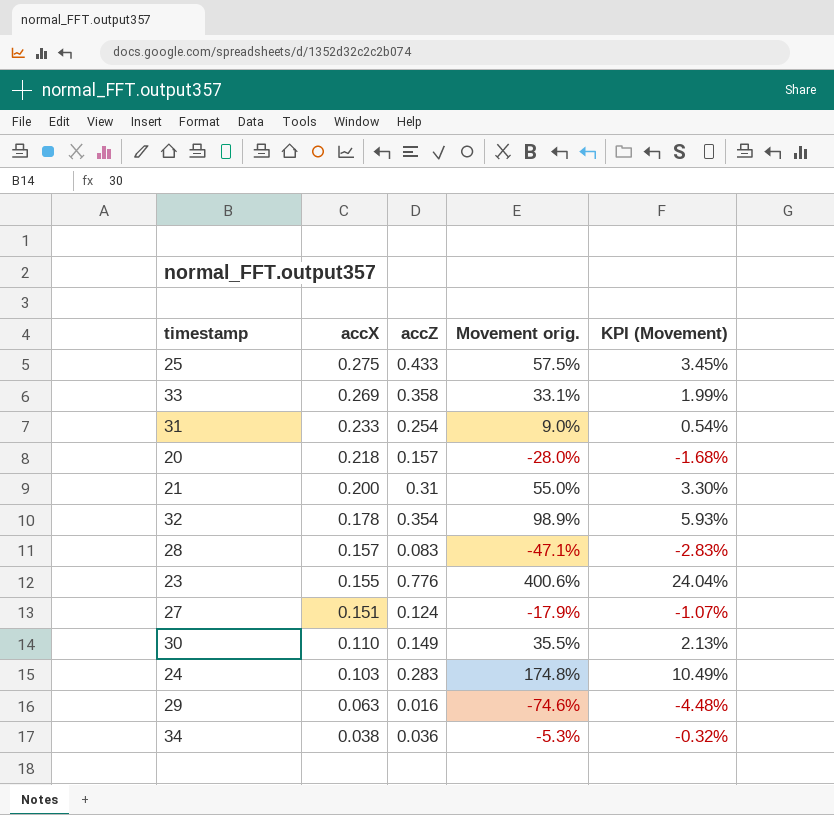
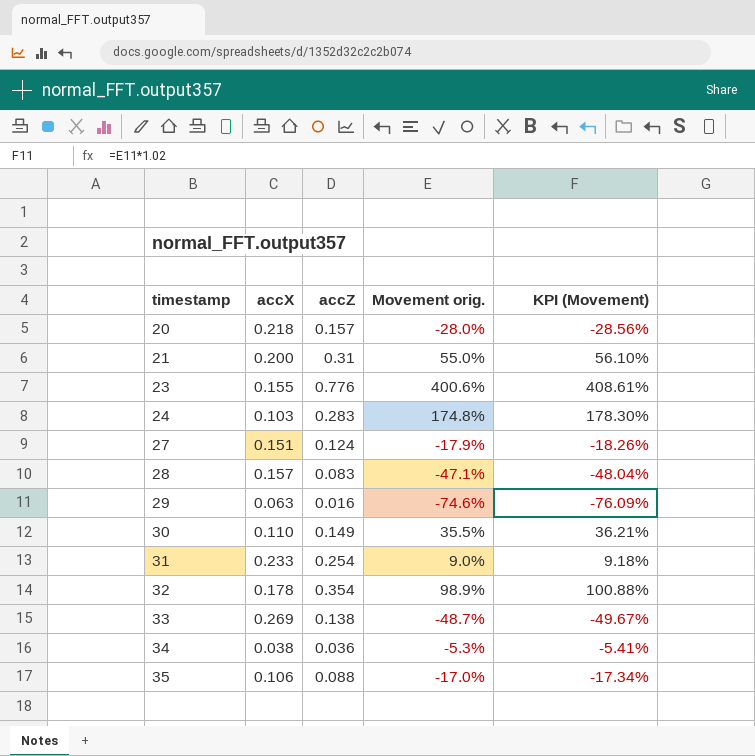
row order: accX descending -> timestamp ascending
column KPI (Movement) | formula: [Movement orig.] * 0.06 -> [Movement orig.] * 1.02
row 25: 0.275 | 0.433 | 57.5% | 3.45% -> none
33 | accZ: 0.358 -> 0.138
33 | Movement orig.: 33.1% -> -48.7%
row 35: none -> 0.106 | 0.088 | -17.0% | -17.34%

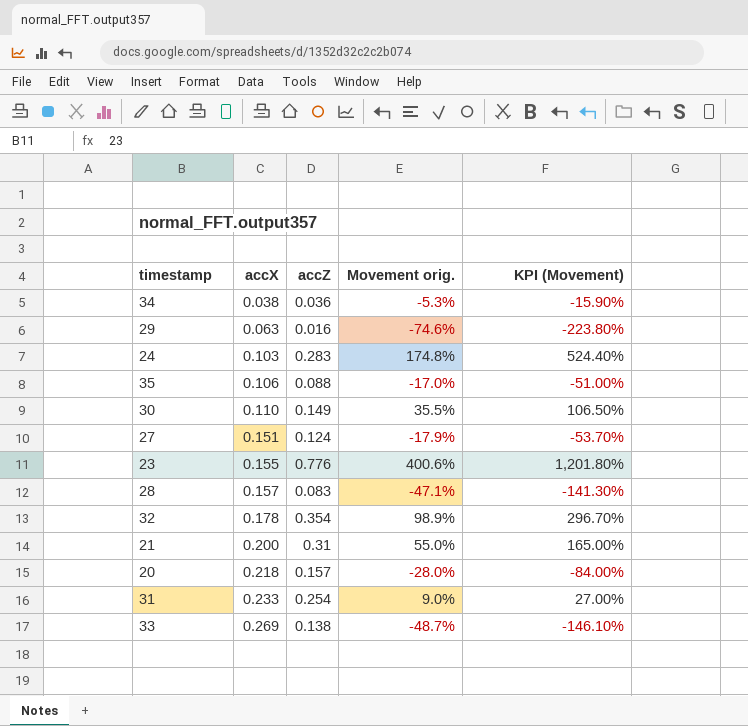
row order: timestamp ascending -> accX ascending
column KPI (Movement) | formula: [Movement orig.] * 1.02 -> [Movement orig.] * 3

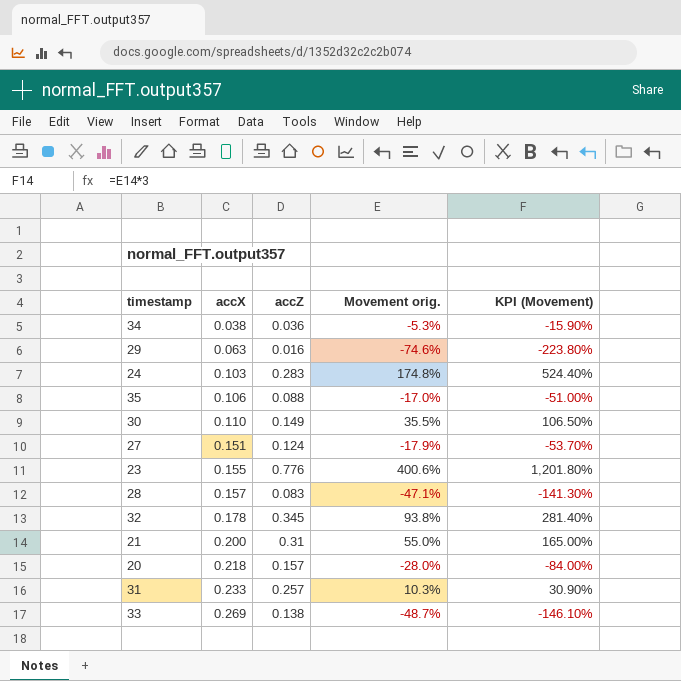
32 | accZ: 0.354 -> 0.345
32 | Movement orig.: 98.9% -> 93.8%
32 | KPI (Movement): 296.70% -> 281.40%
31 | accZ: 0.254 -> 0.257
31 | Movement orig.: 9.0% -> 10.3%
31 | KPI (Movement): 27.00% -> 30.90%

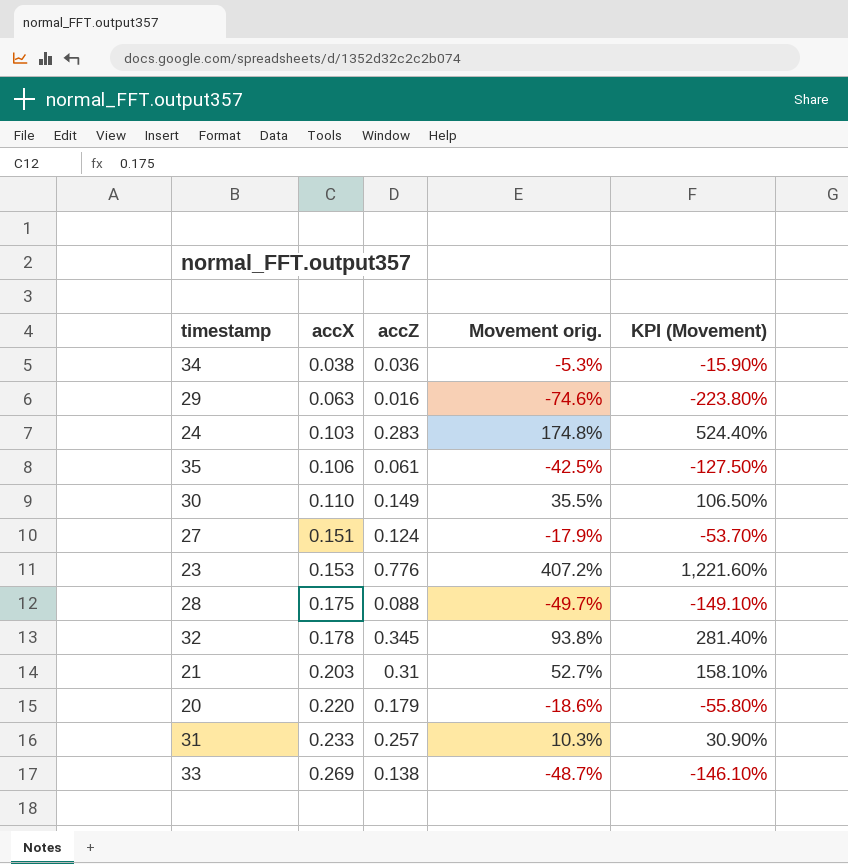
35 | accZ: 0.088 -> 0.061
35 | Movement orig.: -17.0% -> -42.5%
35 | KPI (Movement): -51.00% -> -127.50%
23 | accX: 0.155 -> 0.153
23 | Movement orig.: 400.6% -> 407.2%
23 | KPI (Movement): 1,201.80% -> 1,221.60%
28 | accX: 0.157 -> 0.175
28 | accZ: 0.083 -> 0.088
28 | Movement orig.: -47.1% -> -49.7%
28 | KPI (Movement): -141.30% -> -149.10%
21 | accX: 0.200 -> 0.203
21 | Movement orig.: 55.0% -> 52.7%
21 | KPI (Movement): 165.00% -> 158.10%
20 | accX: 0.218 -> 0.220
20 | accZ: 0.157 -> 0.179
20 | Movement orig.: -28.0% -> -18.6%
20 | KPI (Movement): -84.00% -> -55.80%

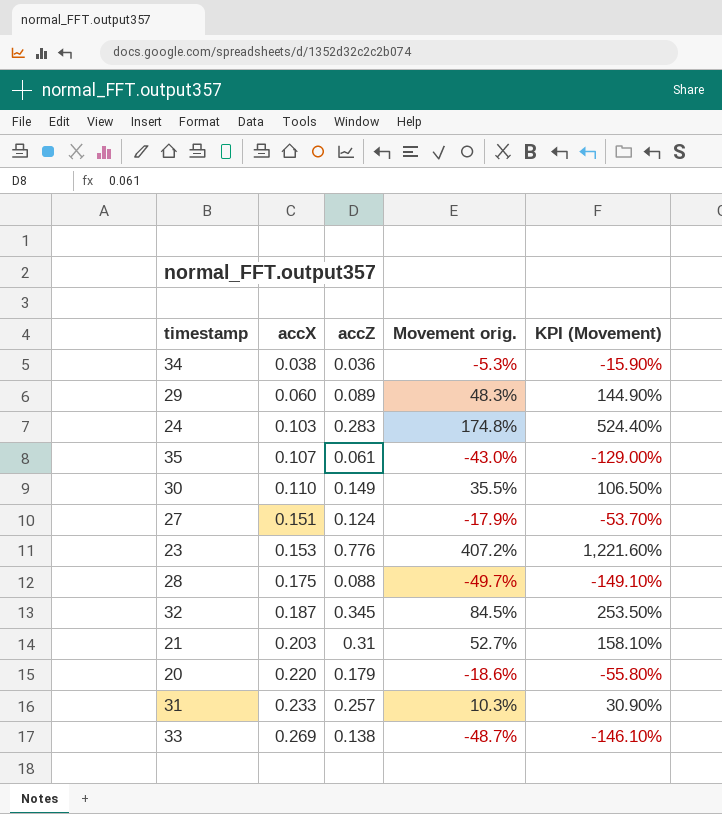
29 | accX: 0.063 -> 0.060
29 | accZ: 0.016 -> 0.089
29 | Movement orig.: -74.6% -> 48.3%
29 | KPI (Movement): -223.80% -> 144.90%
35 | accX: 0.106 -> 0.107
35 | Movement orig.: -42.5% -> -43.0%
35 | KPI (Movement): -127.50% -> -129.00%
32 | accX: 0.178 -> 0.187
32 | Movement orig.: 93.8% -> 84.5%
32 | KPI (Movement): 281.40% -> 253.50%

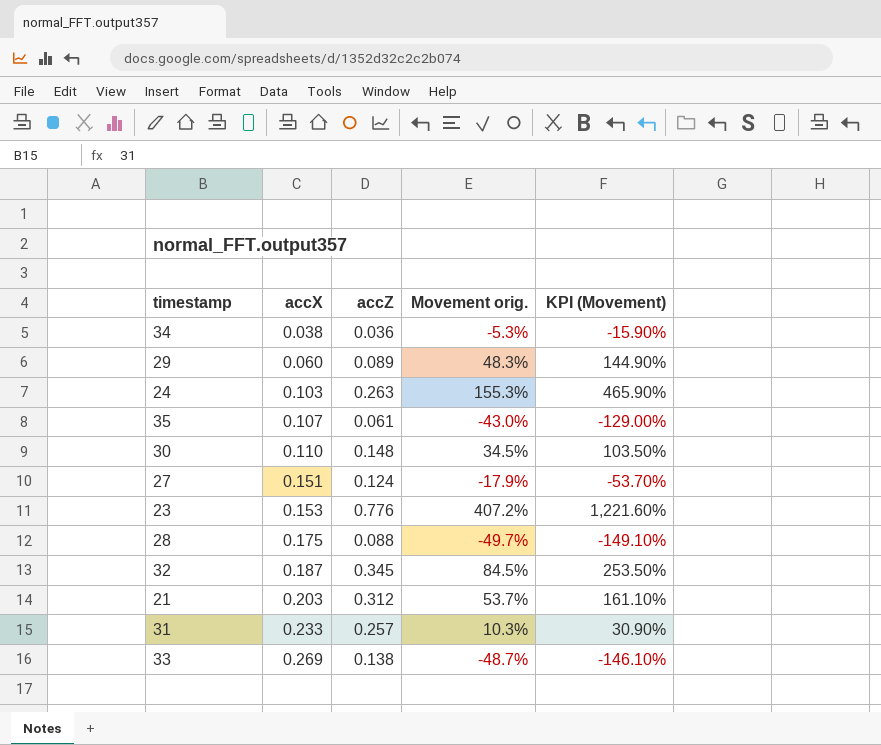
row 20: 0.220 | 0.179 | -18.6% | -55.80% -> none
24 | accZ: 0.283 -> 0.263
24 | Movement orig.: 174.8% -> 155.3%
24 | KPI (Movement): 524.40% -> 465.90%
30 | accZ: 0.149 -> 0.148
30 | Movement orig.: 35.5% -> 34.5%
30 | KPI (Movement): 106.50% -> 103.50%
21 | accZ: 0.31 -> 0.312
21 | Movement orig.: 52.7% -> 53.7%
21 | KPI (Movement): 158.10% -> 161.10%

